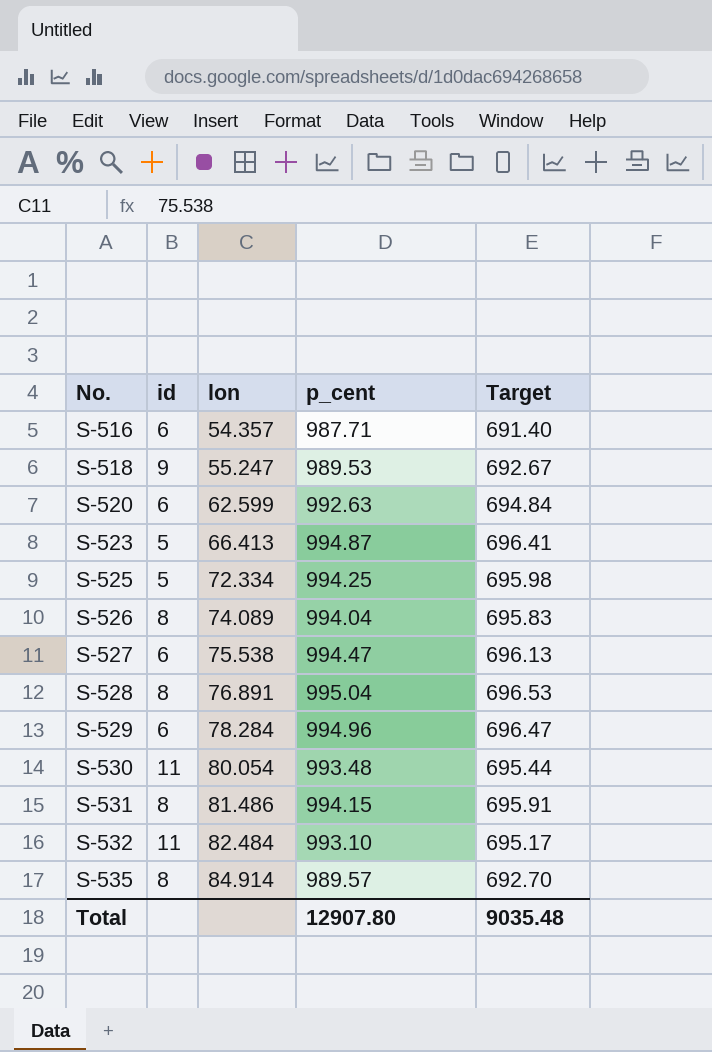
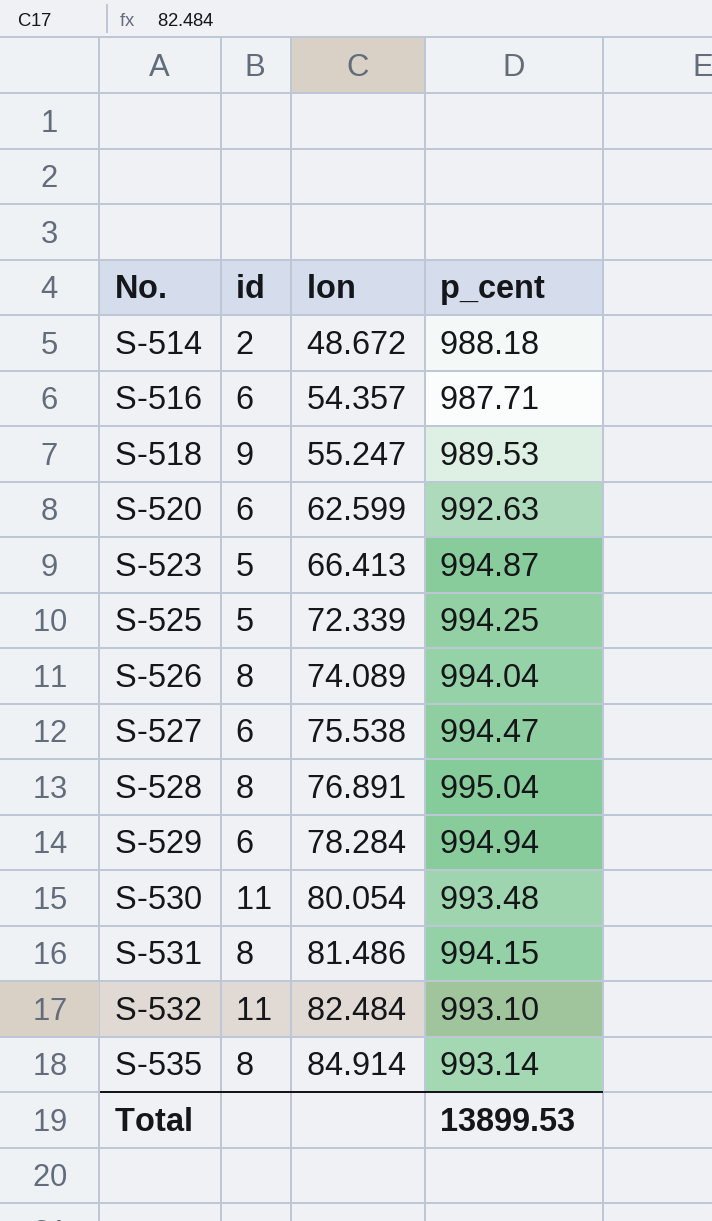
column Target | formula: [p_cent] * 0.7 -> none
row S-514: none -> 2 | 48.672 | 988.18
S-525 | lon: 72.334 -> 72.339
S-529 | p_cent: 994.96 -> 994.94
S-535 | p_cent: 989.57 -> 993.14
Total | p_cent: 12907.80 -> 13899.53

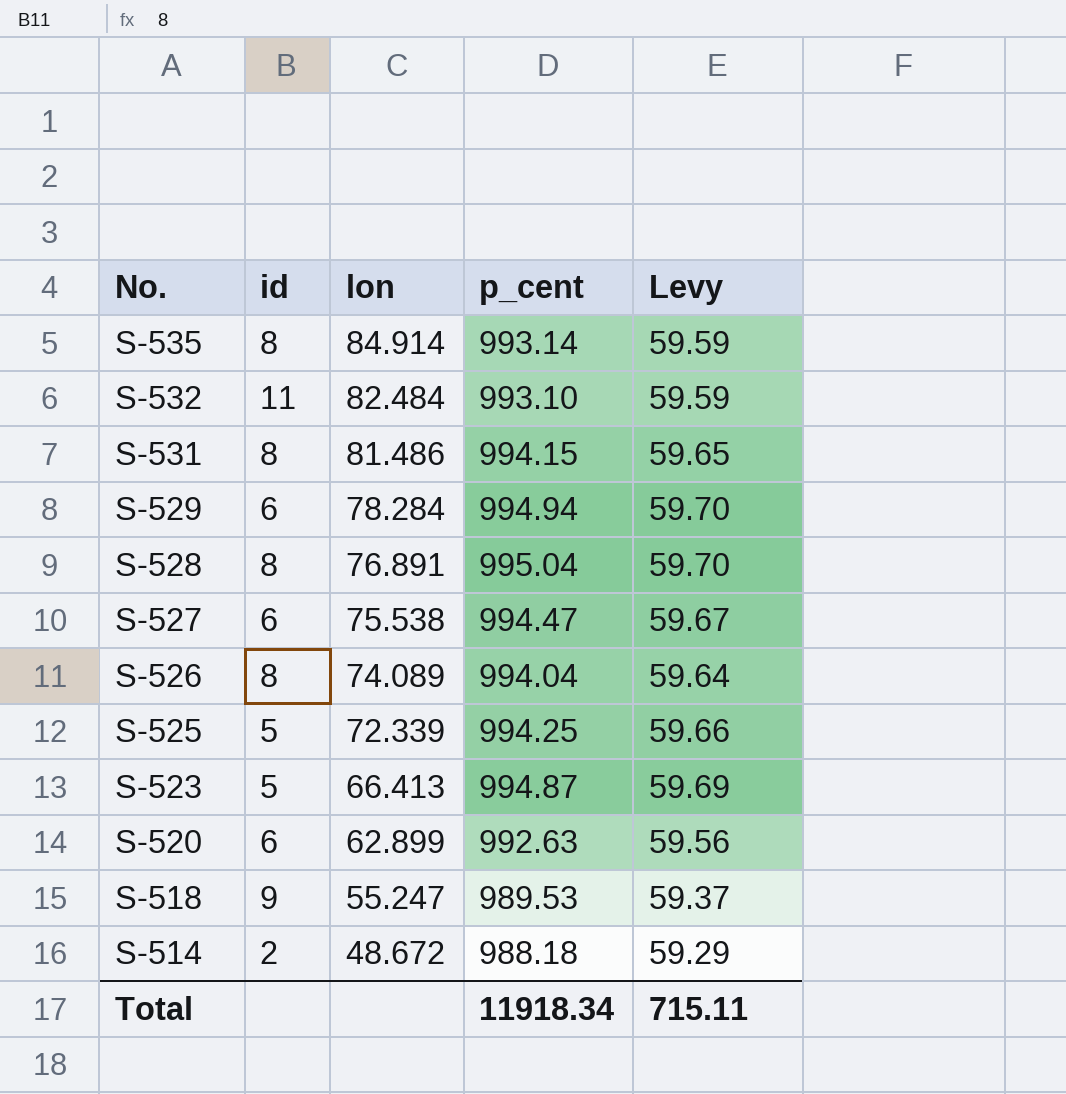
row order: No. ascending -> No. descending
column Levy | formula: none -> [p_cent] * 0.06
row S-516: 6 | 54.357 | 987.71 -> none
row S-530: 11 | 80.054 | 993.48 -> none
S-520 | lon: 62.599 -> 62.899
Total | p_cent: 13899.53 -> 11918.34

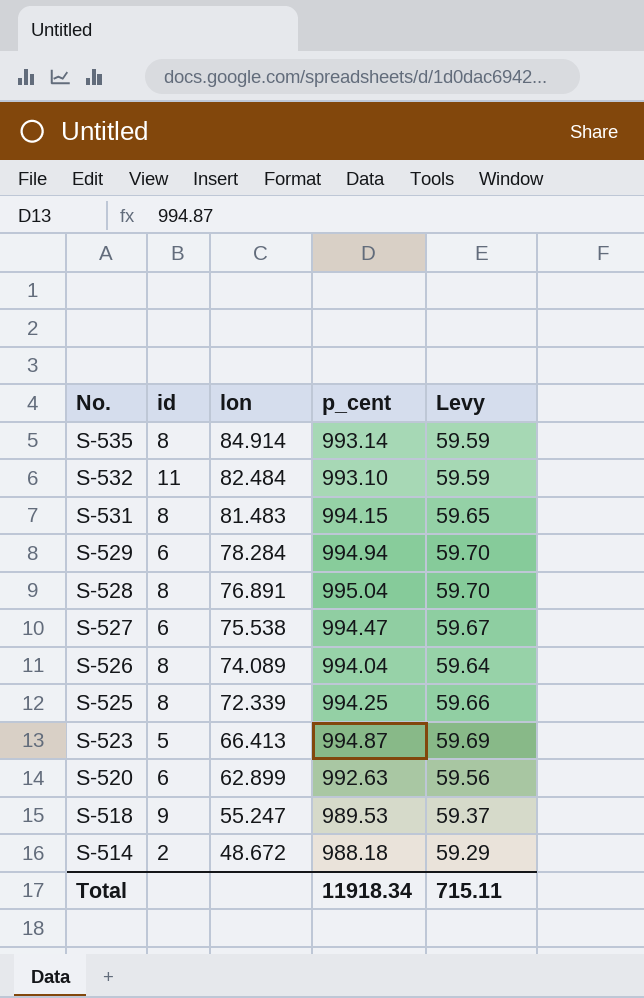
S-531 | lon: 81.486 -> 81.483
S-525 | id: 5 -> 8

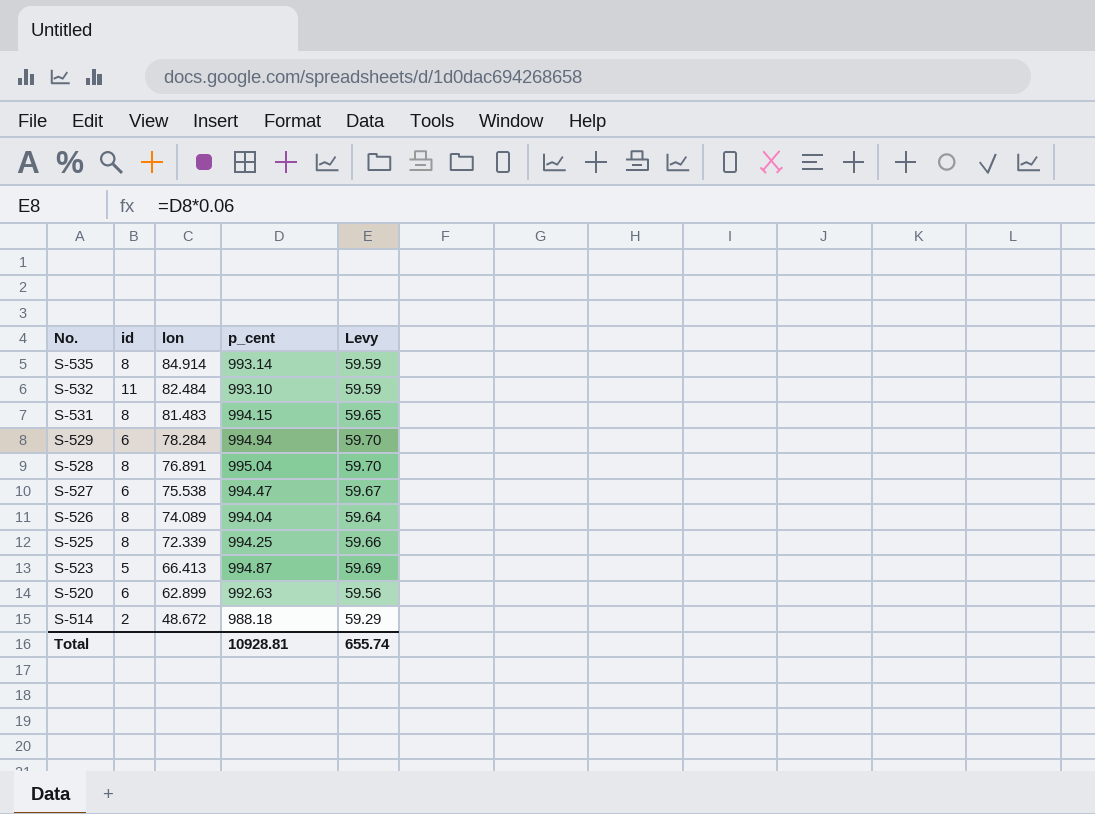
row S-518: 9 | 55.247 | 989.53 | 59.37 -> none
Total | p_cent: 11918.34 -> 10928.81
Total | Levy: 715.11 -> 655.74

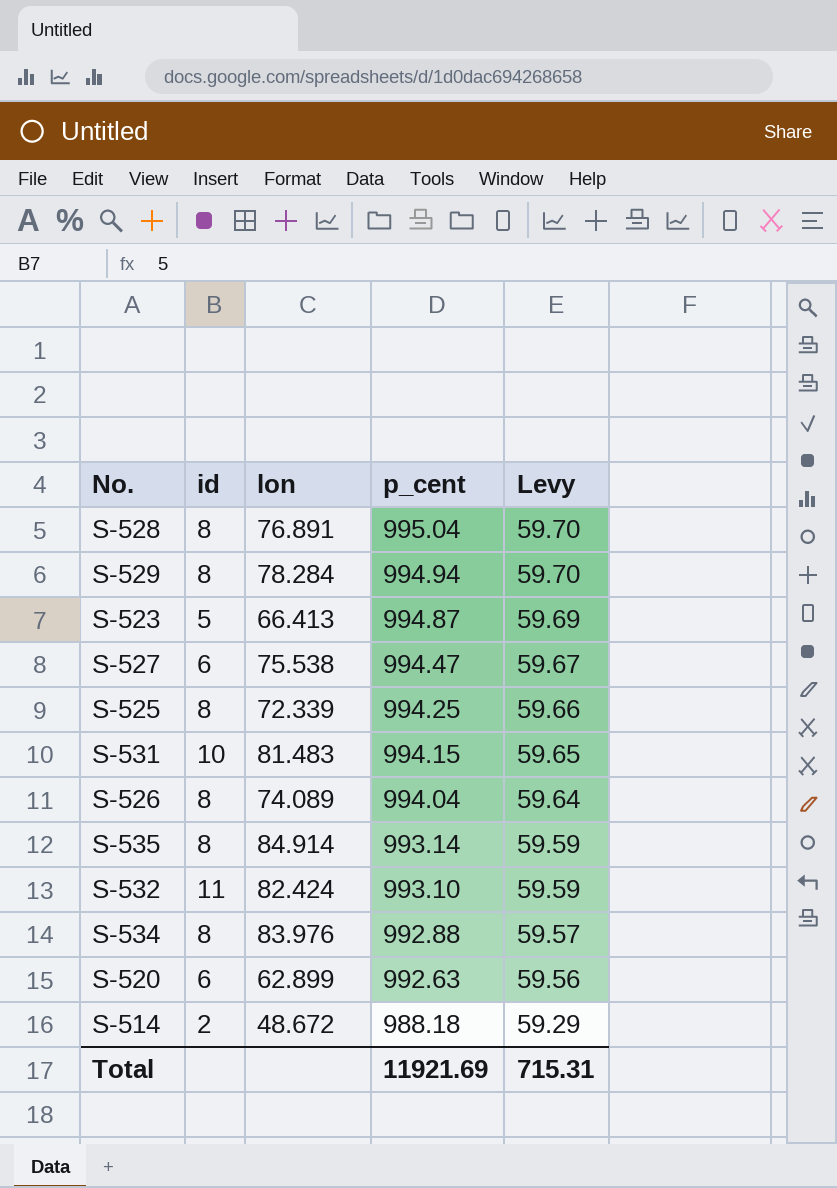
row order: No. descending -> p_cent descending
S-529 | id: 6 -> 8
S-531 | id: 8 -> 10
S-532 | lon: 82.484 -> 82.424
row S-534: none -> 8 | 83.976 | 992.88 | 59.57
Total | p_cent: 10928.81 -> 11921.69
Total | Levy: 655.74 -> 715.31

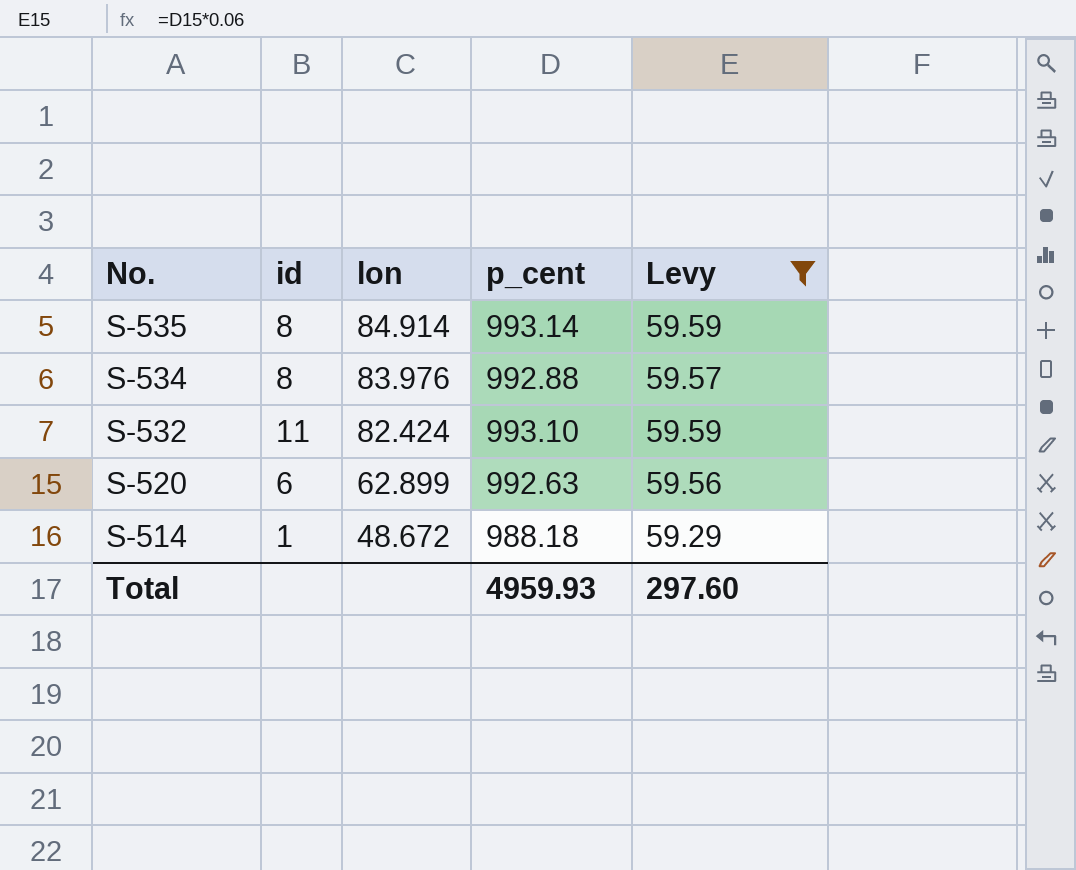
filter: none -> Levy <= 59.59
row order: p_cent descending -> No. descending
S-514 | id: 2 -> 1
Total | p_cent: 11921.69 -> 4959.93
Total | Levy: 715.31 -> 297.60

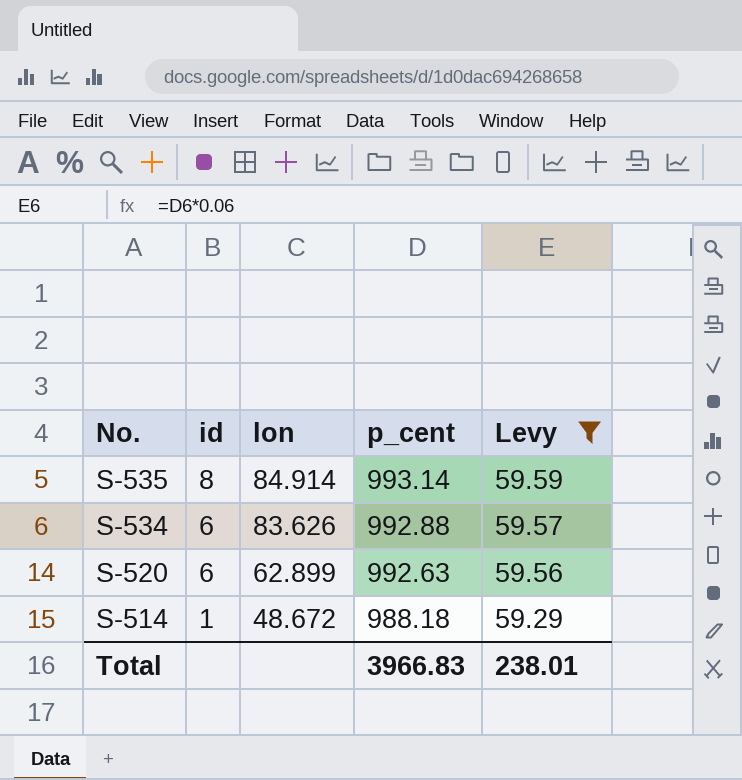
row S-532: 11 | 82.424 | 993.10 | 59.59 -> none
S-534 | id: 8 -> 6
S-534 | lon: 83.976 -> 83.626
Total | p_cent: 4959.93 -> 3966.83
Total | Levy: 297.60 -> 238.01

